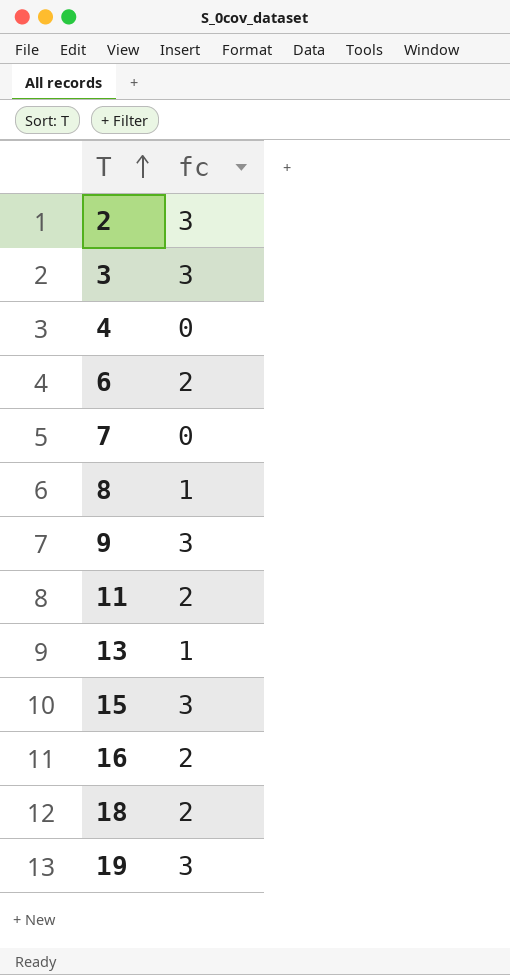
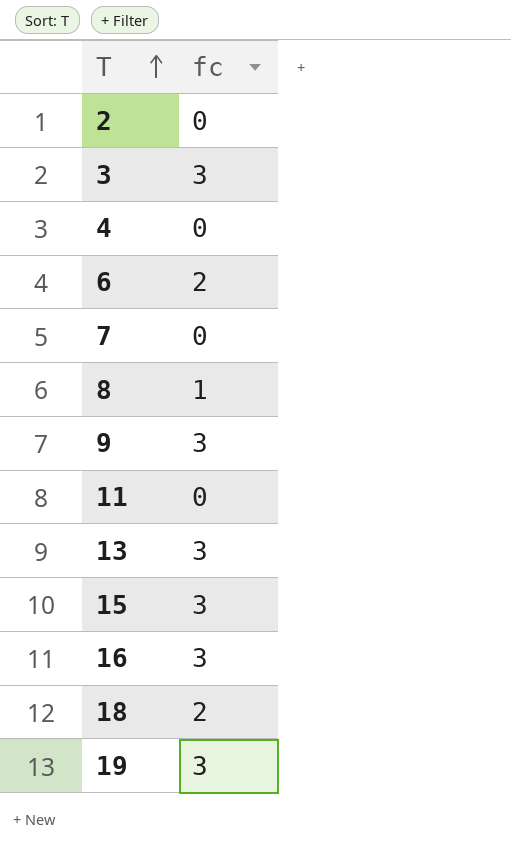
2 | fc: 3 -> 0
11 | fc: 2 -> 0
13 | fc: 1 -> 3
16 | fc: 2 -> 3

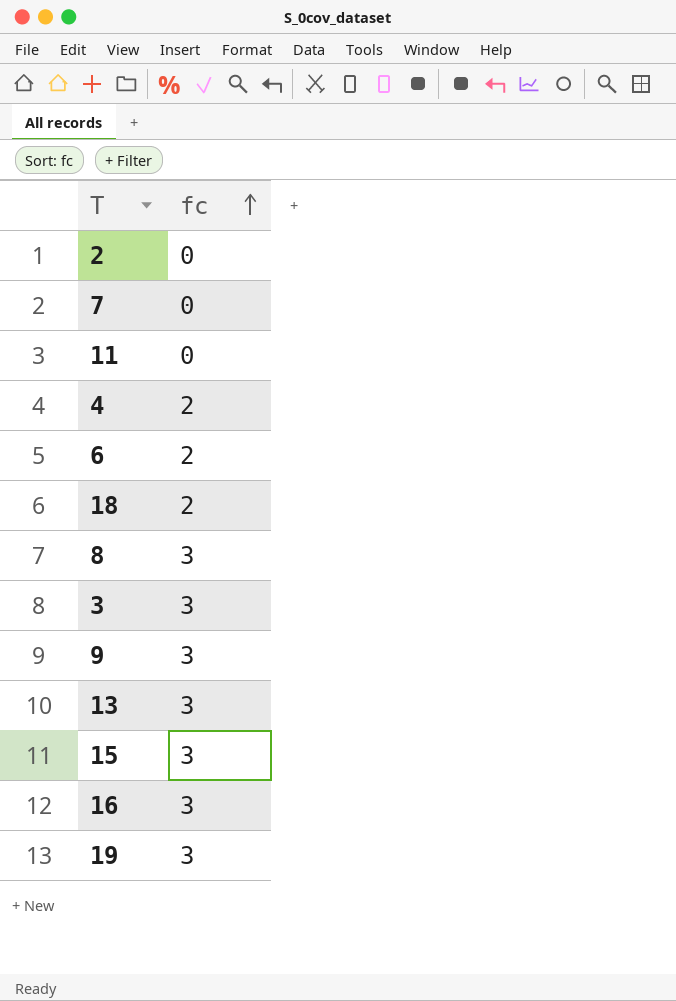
row order: T ascending -> fc ascending
4 | fc: 0 -> 2
8 | fc: 1 -> 3

